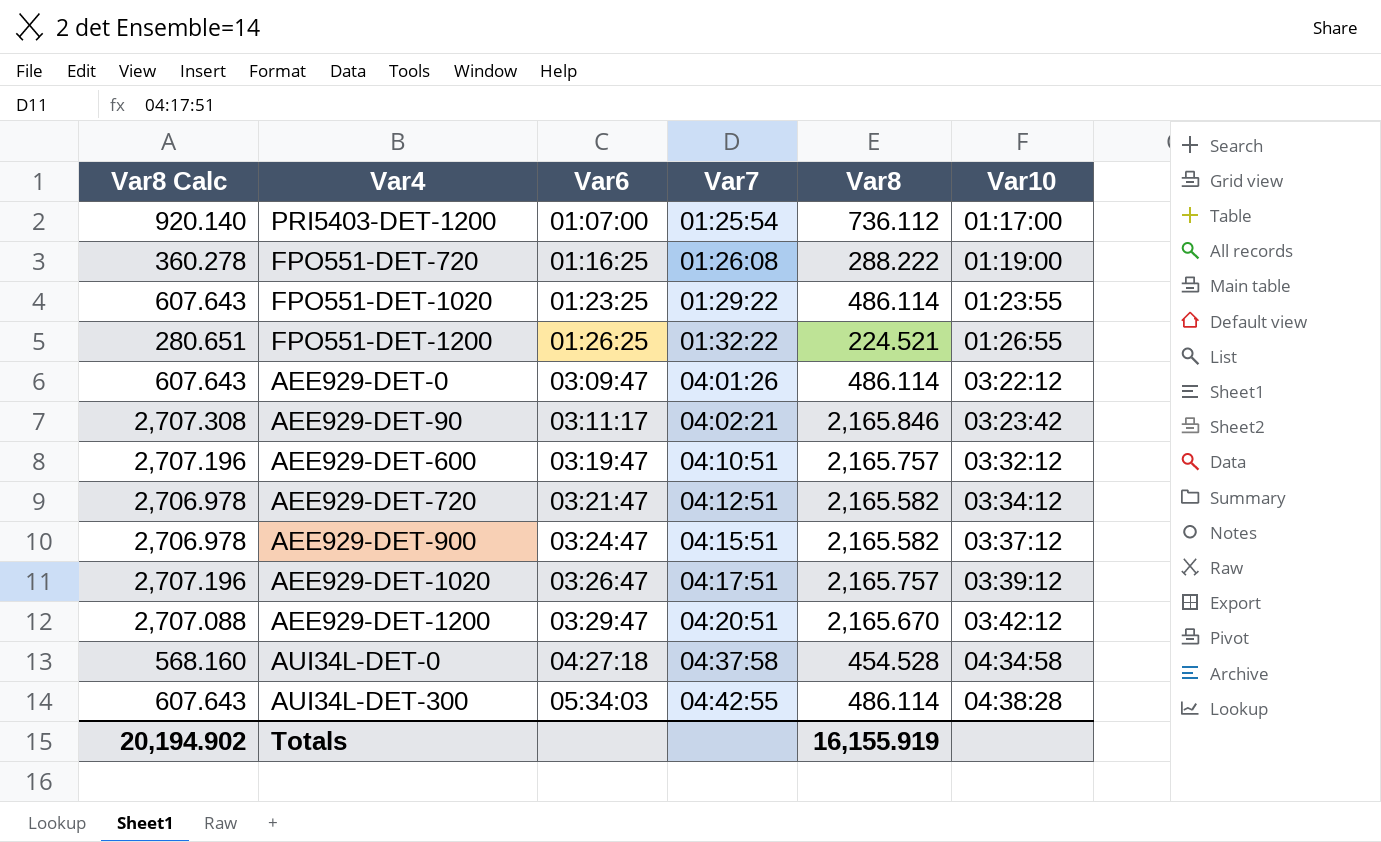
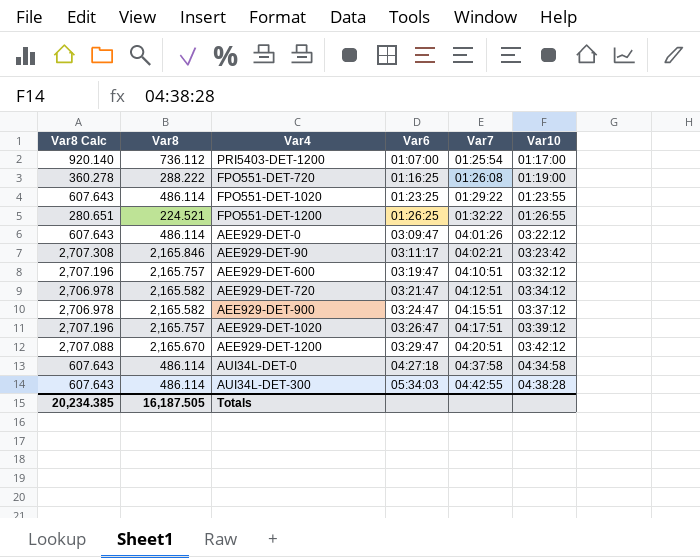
column Var8 | position: 5 -> 2
AUI34L-DET-0 | Var8 Calc: 568.160 -> 607.643
AUI34L-DET-0 | Var8: 454.528 -> 486.114
Totals | Var8 Calc: 20,194.902 -> 20,234.385
Totals | Var8: 16,155.919 -> 16,187.505

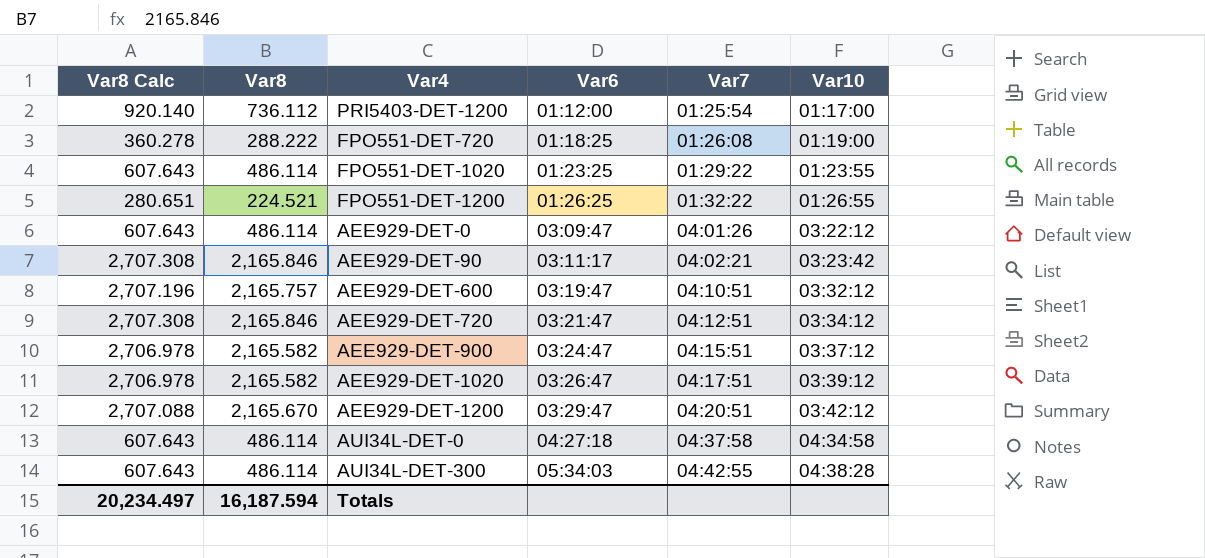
PRI5403-DET-1200 | Var6: 01:07:00 -> 01:12:00
FPO551-DET-720 | Var6: 01:16:25 -> 01:18:25
AEE929-DET-720 | Var8 Calc: 2,706.978 -> 2,707.308
AEE929-DET-720 | Var8: 2,165.582 -> 2,165.846
AEE929-DET-1020 | Var8 Calc: 2,707.196 -> 2,706.978
AEE929-DET-1020 | Var8: 2,165.757 -> 2,165.582
Totals | Var8 Calc: 20,234.385 -> 20,234.497
Totals | Var8: 16,187.505 -> 16,187.594

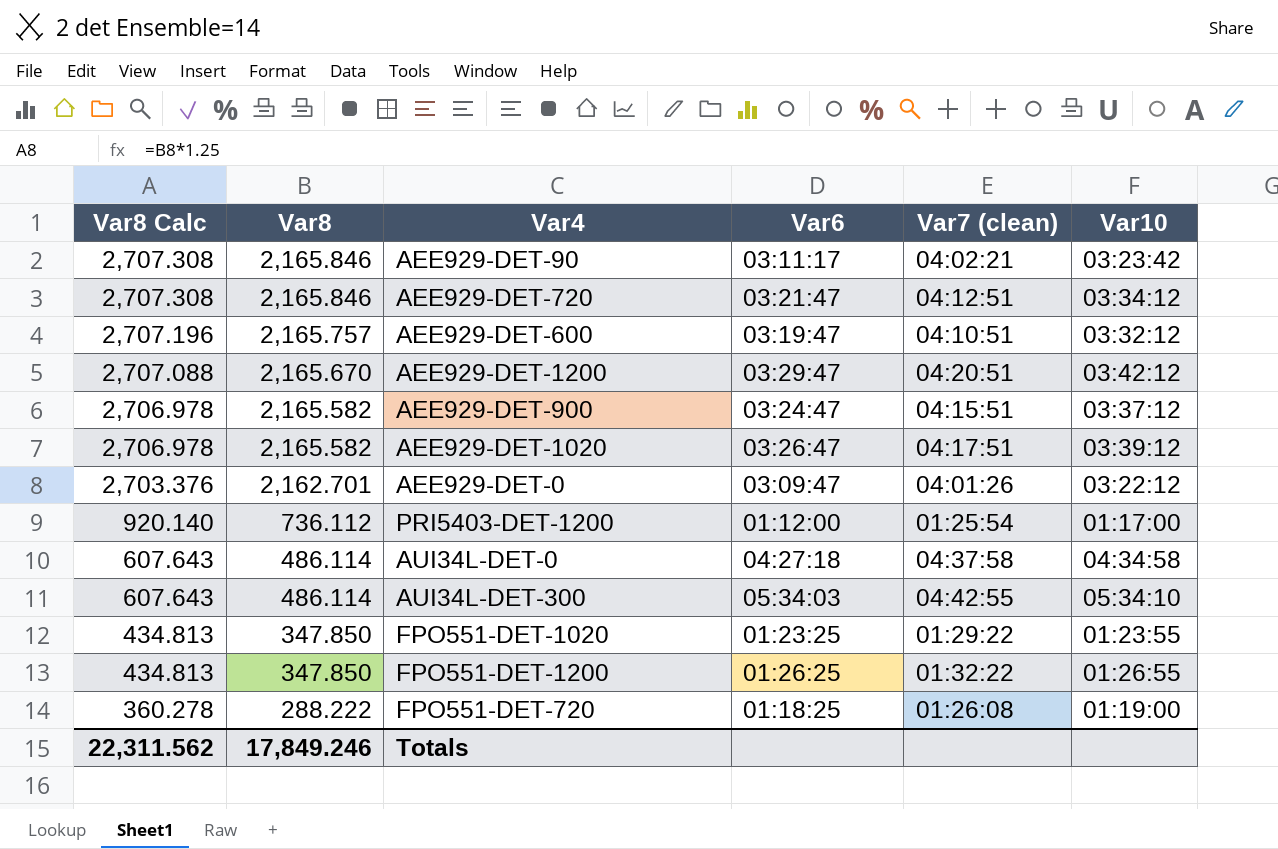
row order: Var6 ascending -> Var8 Calc descending
column name: Var7 -> Var7 (clean)
AEE929-DET-0 | Var8 Calc: 607.643 -> 2,703.376
AEE929-DET-0 | Var8: 486.114 -> 2,162.701
AUI34L-DET-300 | Var10: 04:38:28 -> 05:34:10
FPO551-DET-1020 | Var8 Calc: 607.643 -> 434.813
FPO551-DET-1020 | Var8: 486.114 -> 347.850
FPO551-DET-1200 | Var8 Calc: 280.651 -> 434.813
FPO551-DET-1200 | Var8: 224.521 -> 347.850
Totals | Var8 Calc: 20,234.497 -> 22,311.562
Totals | Var8: 16,187.594 -> 17,849.246

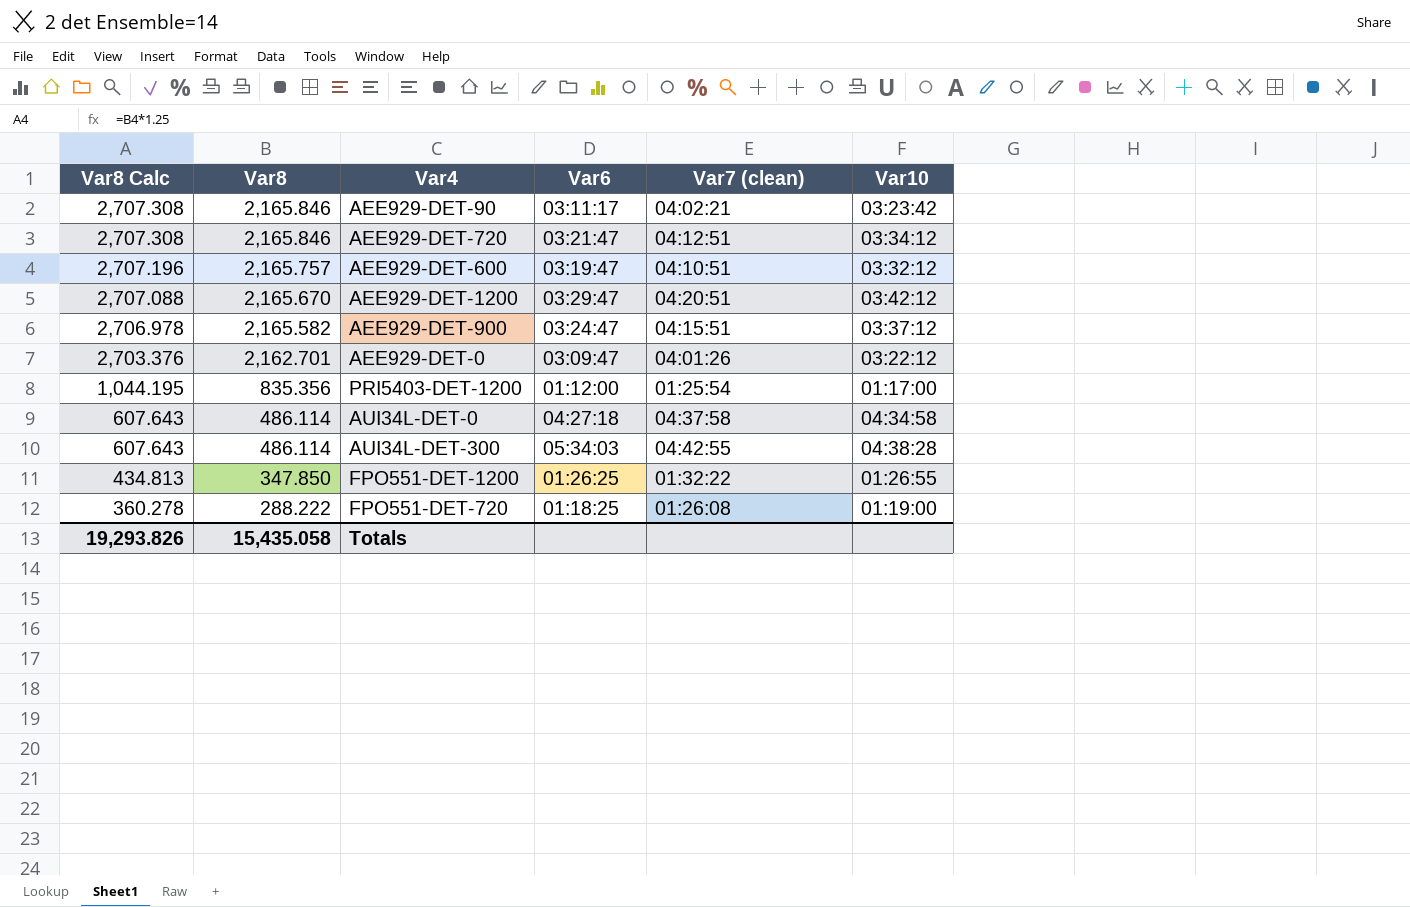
row AEE929-DET-1020: 2,706.978 | 2,165.582 | 03:26:47 | 04:17:51 | 03:39:12 -> none
row FPO551-DET-1020: 434.813 | 347.850 | 01:23:25 | 01:29:22 | 01:23:55 -> none
PRI5403-DET-1200 | Var8 Calc: 920.140 -> 1,044.195
PRI5403-DET-1200 | Var8: 736.112 -> 835.356
AUI34L-DET-300 | Var10: 05:34:10 -> 04:38:28
Totals | Var8 Calc: 22,311.562 -> 19,293.826
Totals | Var8: 17,849.246 -> 15,435.058

